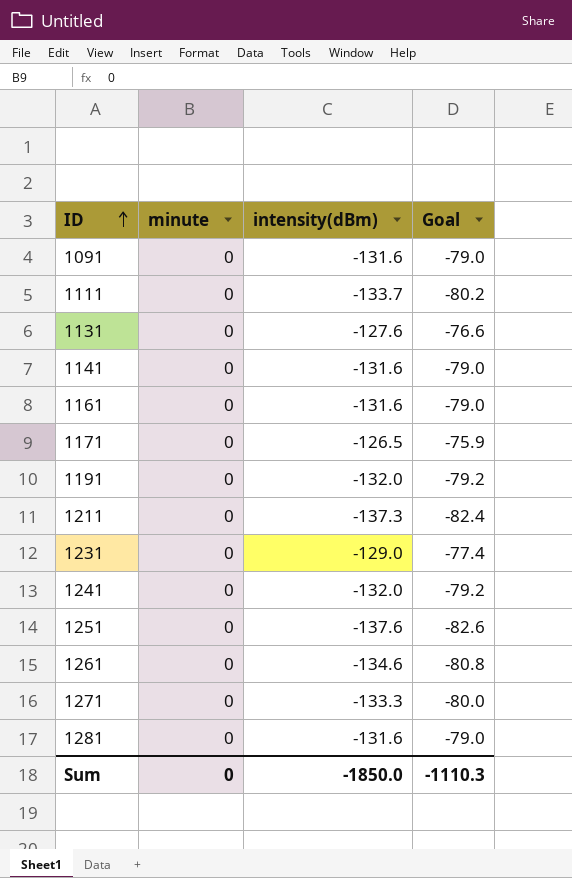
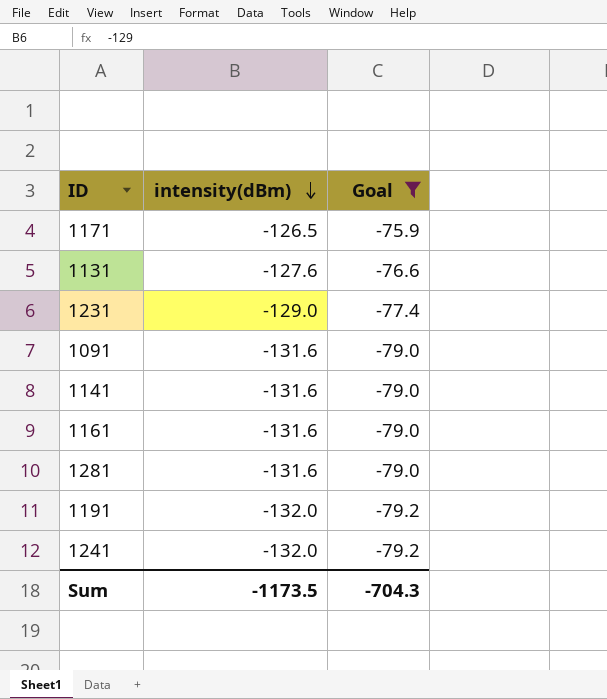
filter: none -> Goal >= -79.2
row order: ID ascending -> intensity(dBm) descending
column minute | position: 2 -> none
Sum | intensity(dBm): -1850.0 -> -1173.5
Sum | Goal: -1110.3 -> -704.3

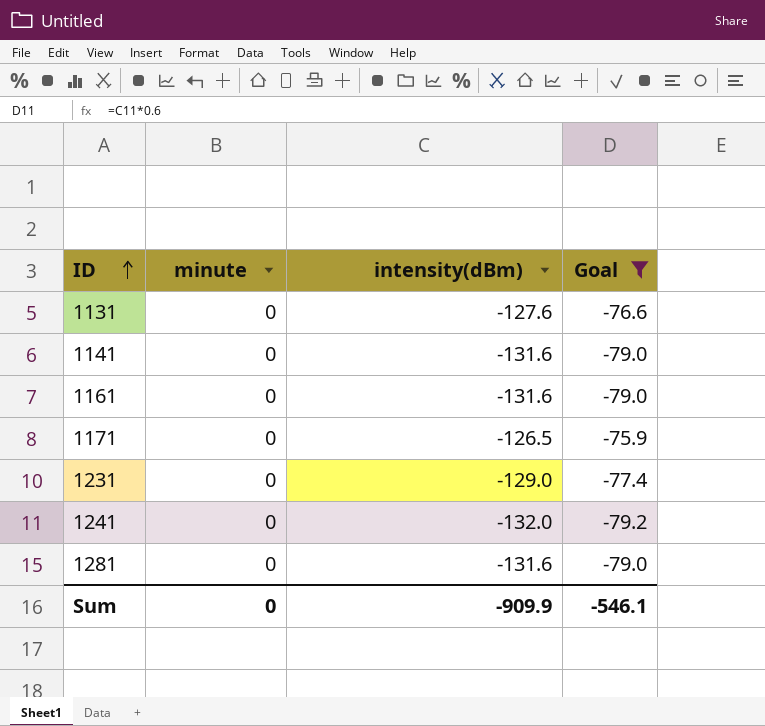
row order: intensity(dBm) descending -> ID ascending
column minute | position: none -> 2
row 1091: -131.6 | -79.0 -> none
row 1191: -132.0 | -79.2 -> none
Sum | intensity(dBm): -1173.5 -> -909.9
Sum | Goal: -704.3 -> -546.1

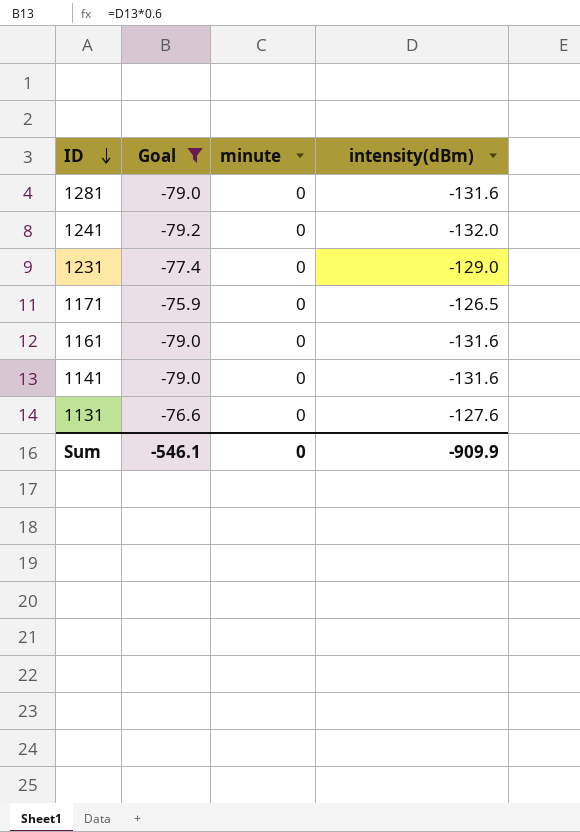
row order: ID ascending -> ID descending
column Goal | position: 4 -> 2

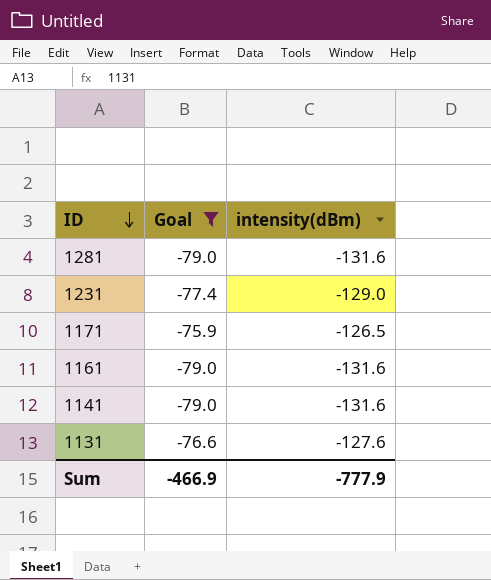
column minute | position: 3 -> none
row 1241: -79.2 | 0 | -132.0 -> none
Sum | Goal: -546.1 -> -466.9
Sum | intensity(dBm): -909.9 -> -777.9

